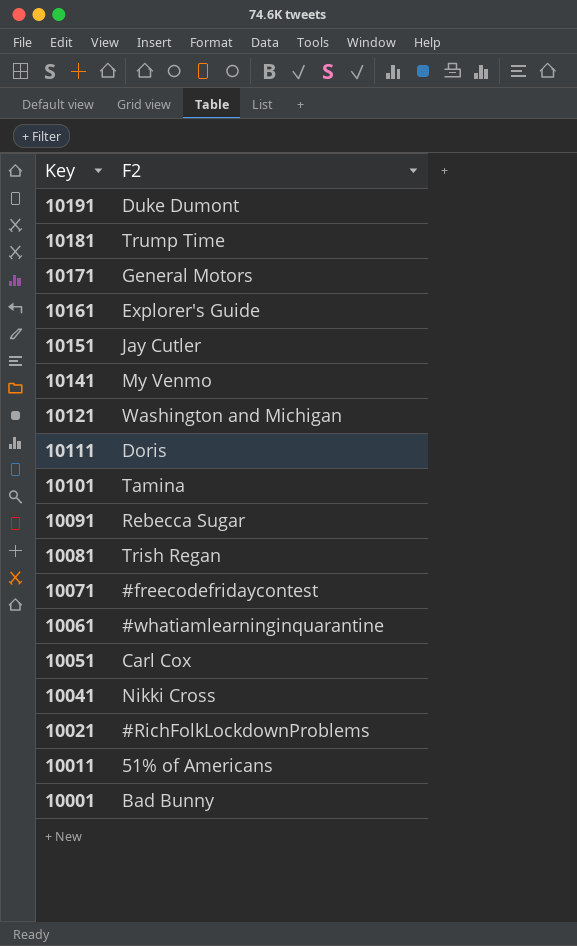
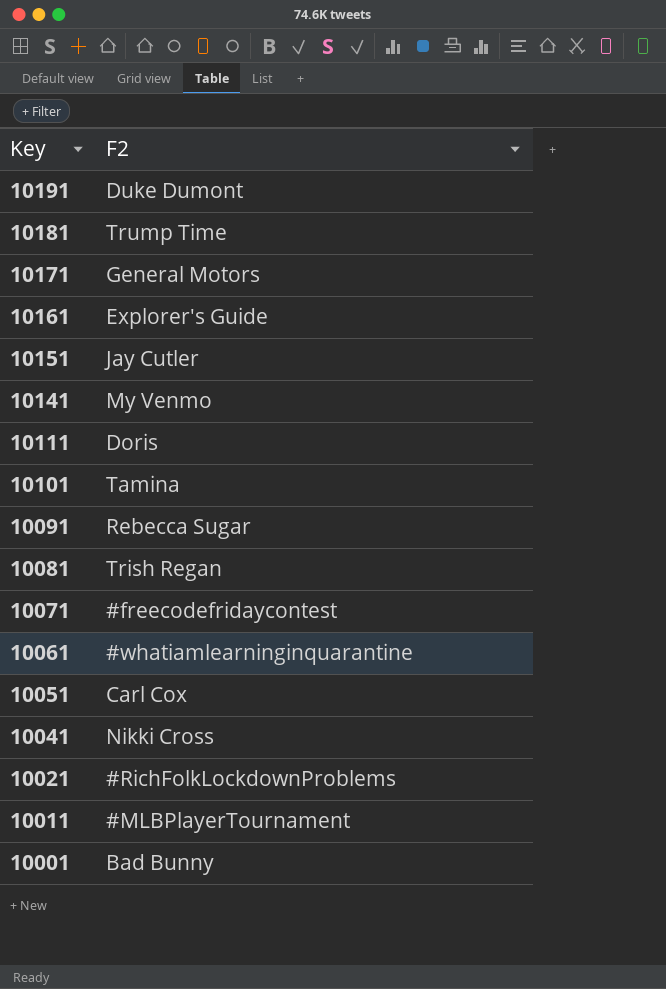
row 10121: Washington and Michigan -> none
10011 | F2: 51% of Americans -> #MLBPlayerTournament

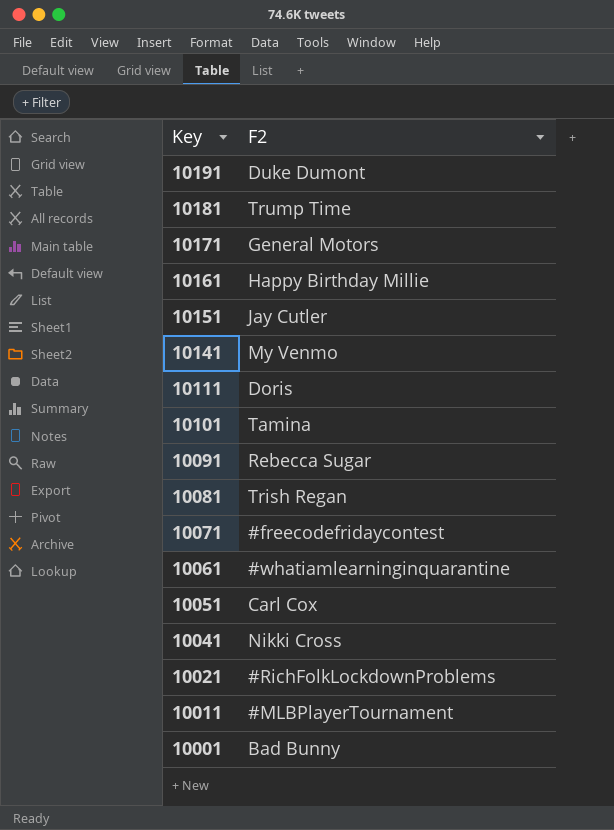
10161 | F2: Explorer's Guide -> Happy Birthday Millie

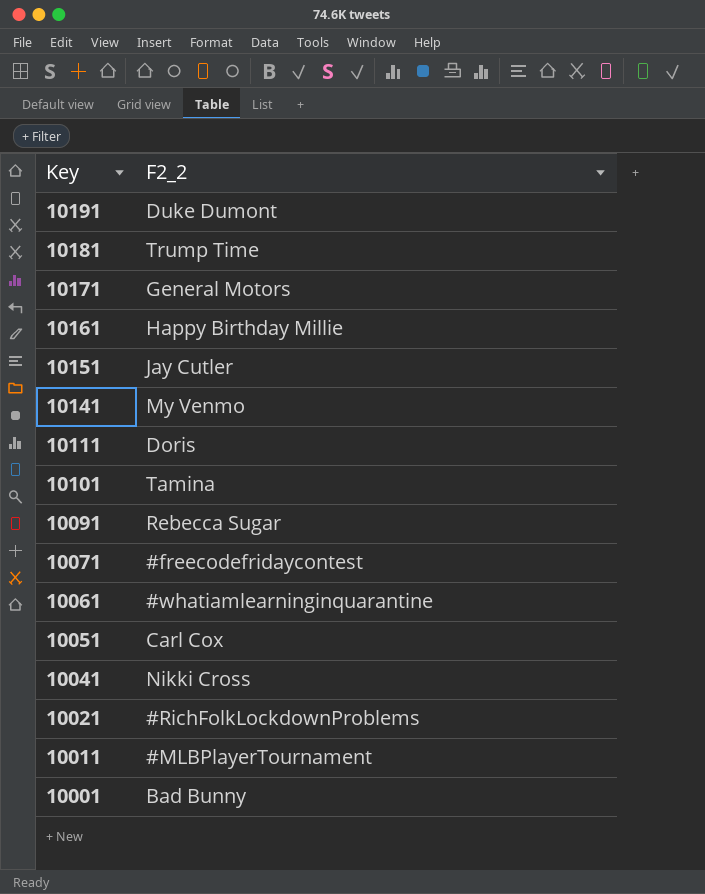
column name: F2 -> F2_2
row 10081: Trish Regan -> none

